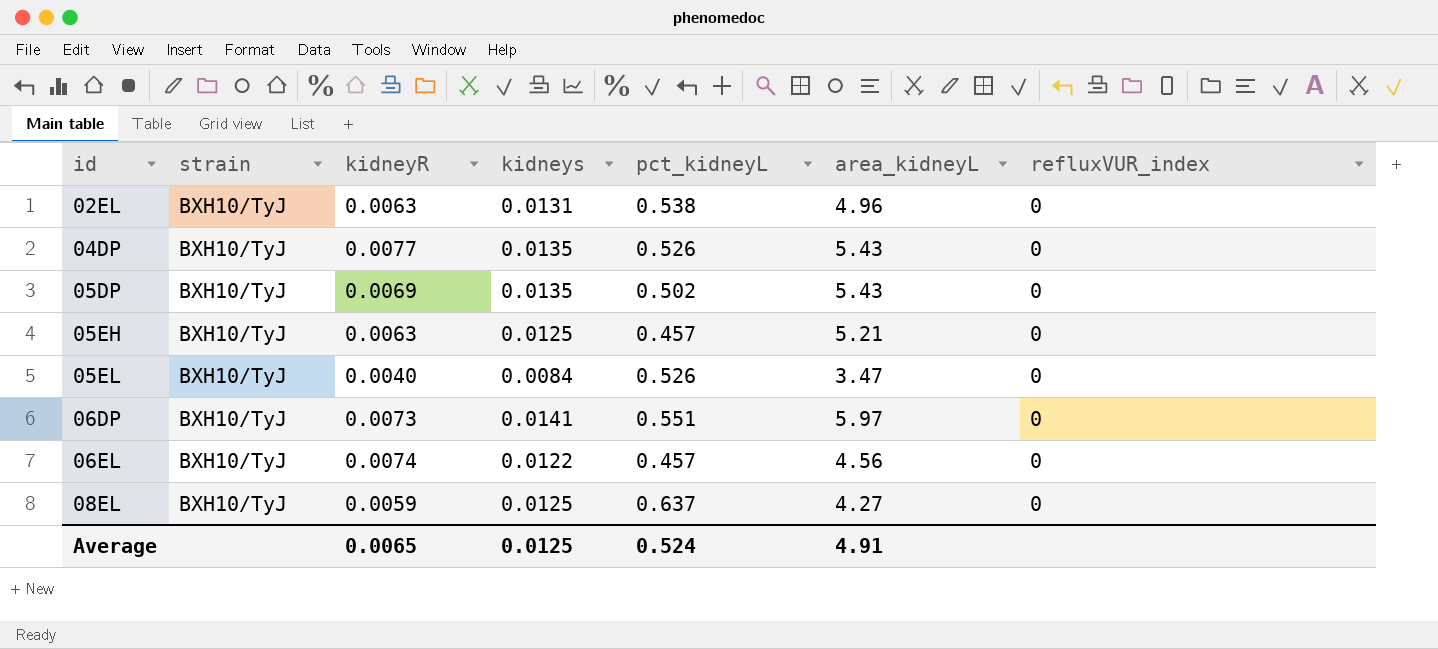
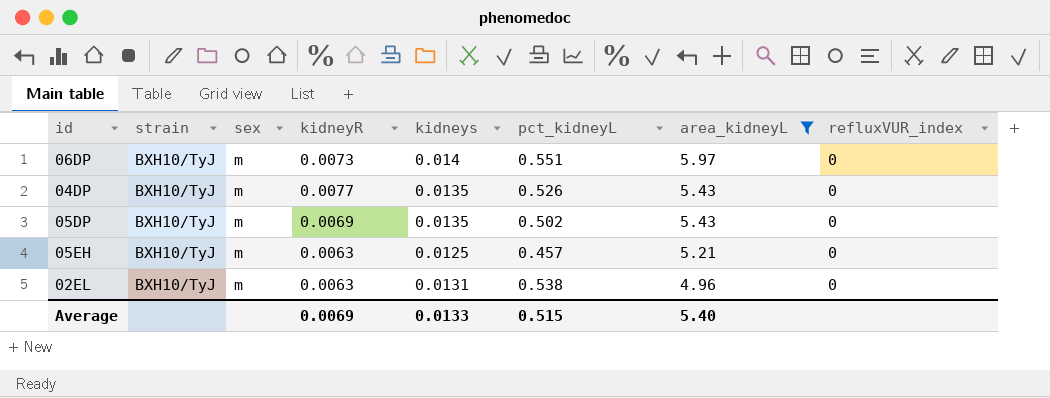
filter: none -> area_kidneyL >= 4.96
row order: id ascending -> area_kidneyL descending
column sex | position: none -> 3
06DP | kidneys: 0.0141 -> 0.014
Average | kidneyR: 0.0065 -> 0.0069
Average | kidneys: 0.0125 -> 0.0133
Average | pct_kidneyL: 0.524 -> 0.515
Average | area_kidneyL: 4.91 -> 5.40

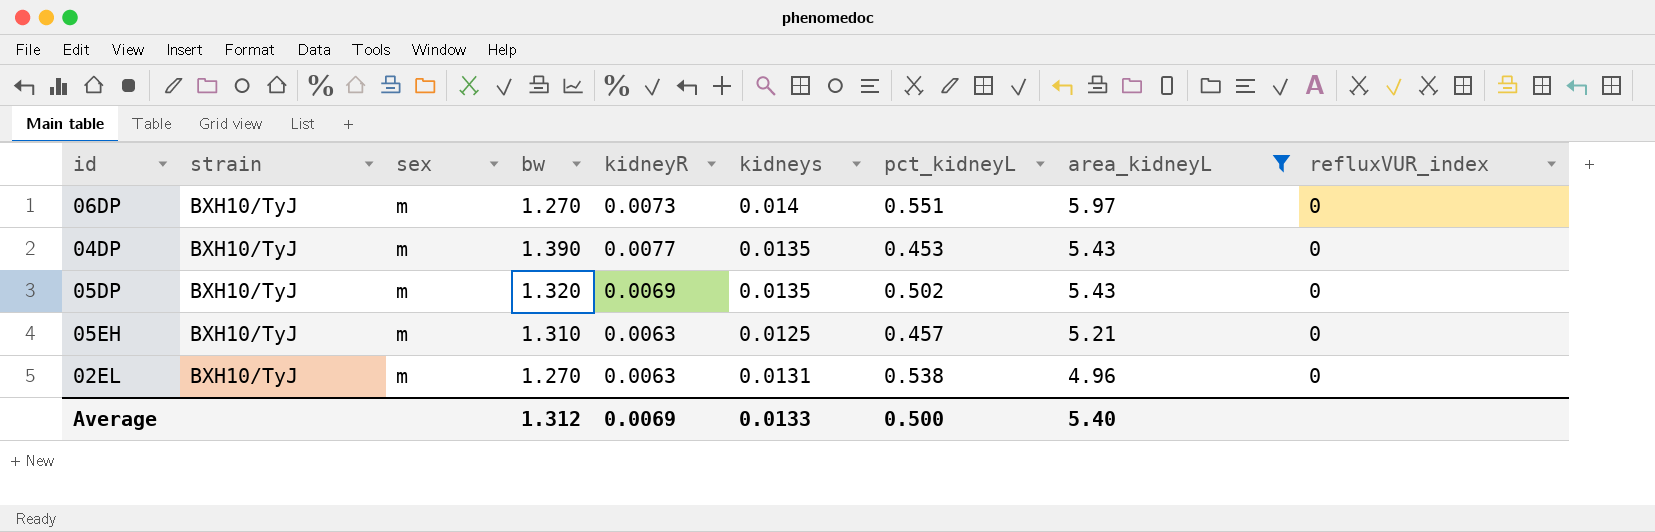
column bw | position: none -> 4
04DP | pct_kidneyL: 0.526 -> 0.453
Average | pct_kidneyL: 0.515 -> 0.500

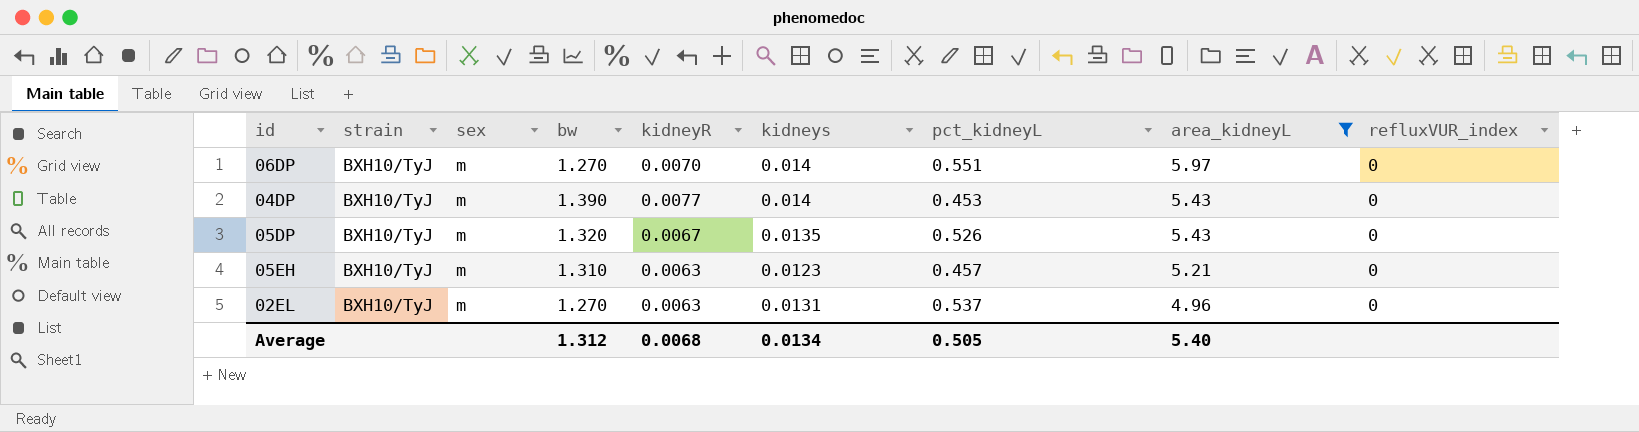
06DP | kidneyR: 0.0073 -> 0.0070
04DP | kidneys: 0.0135 -> 0.014
05DP | kidneyR: 0.0069 -> 0.0067
05DP | pct_kidneyL: 0.502 -> 0.526
05EH | kidneys: 0.0125 -> 0.0123
02EL | pct_kidneyL: 0.538 -> 0.537
Average | kidneyR: 0.0069 -> 0.0068
Average | kidneys: 0.0133 -> 0.0134
Average | pct_kidneyL: 0.500 -> 0.505

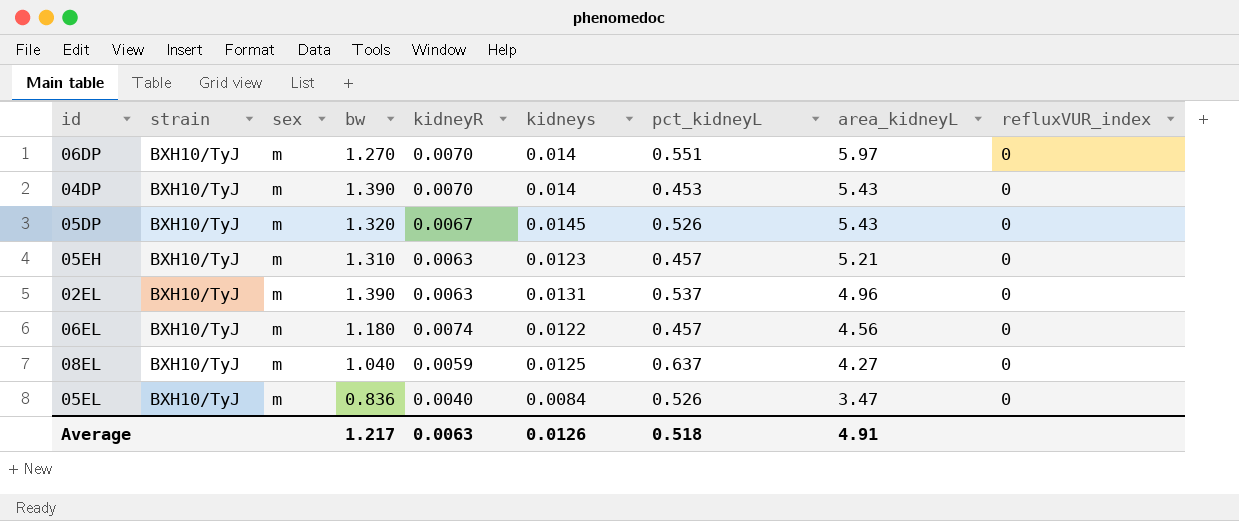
filter: area_kidneyL >= 4.96 -> none
04DP | kidneyR: 0.0077 -> 0.0070
05DP | kidneys: 0.0135 -> 0.0145
02EL | bw: 1.270 -> 1.390
Average | bw: 1.312 -> 1.217
Average | kidneyR: 0.0068 -> 0.0063
Average | kidneys: 0.0134 -> 0.0126
Average | pct_kidneyL: 0.505 -> 0.518
Average | area_kidneyL: 5.40 -> 4.91

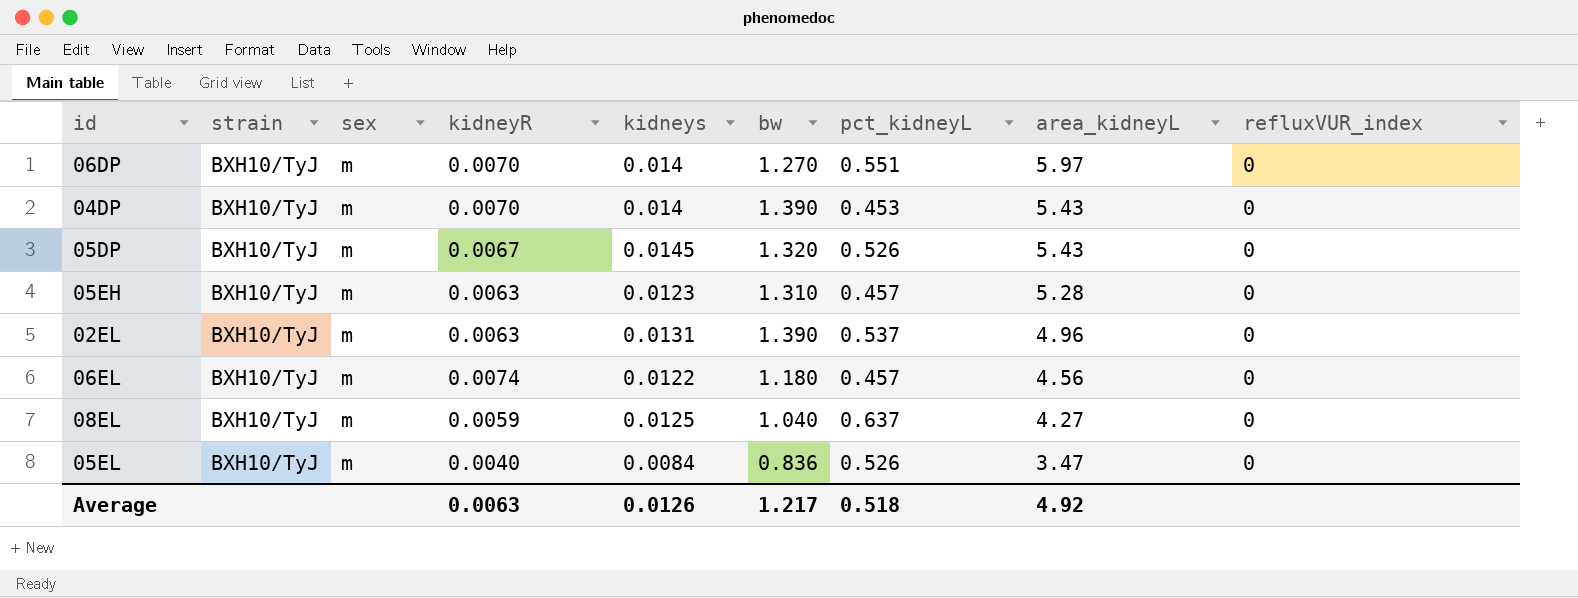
column bw | position: 4 -> 6
05EH | area_kidneyL: 5.21 -> 5.28
Average | area_kidneyL: 4.91 -> 4.92

